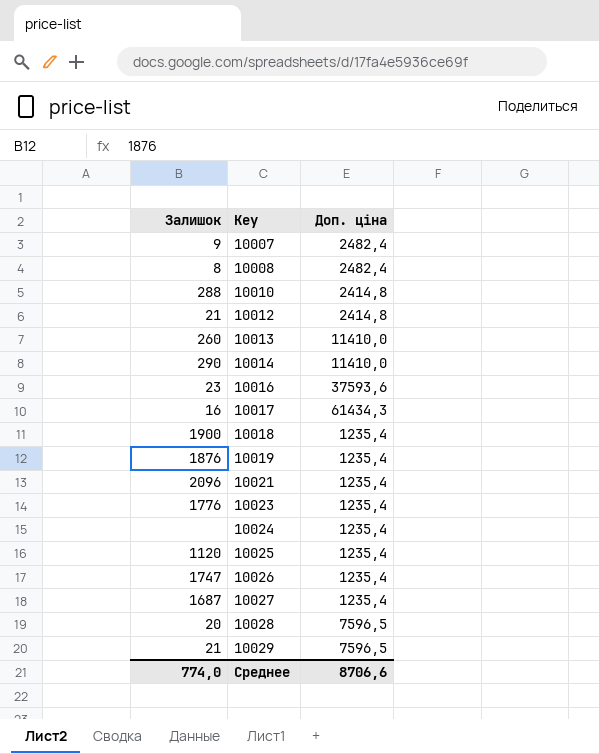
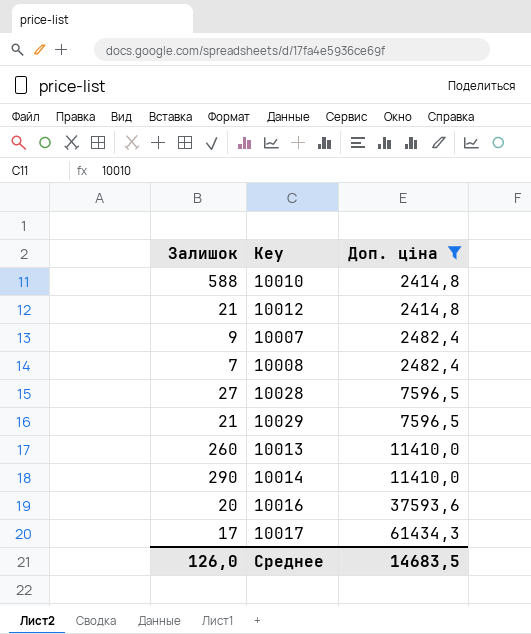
filter: none -> Доп. ціна != 1235,4
row order: Key ascending -> Доп. ціна ascending
10010 | Залишок: 288 -> 588
10008 | Залишок: 8 -> 7
10028 | Залишок: 20 -> 27
10016 | Залишок: 23 -> 20
10017 | Залишок: 16 -> 17
Среднее | Залишок: 774,0 -> 126,0
Среднее | Доп. ціна: 8706,6 -> 14683,5

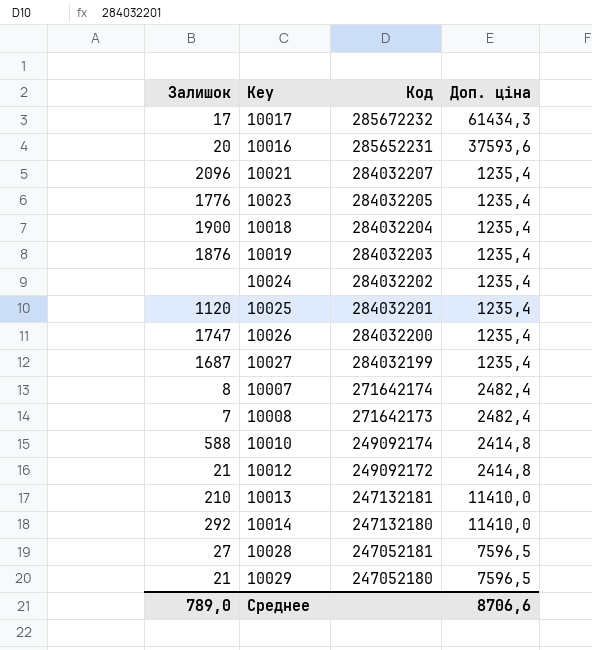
filter: Доп. ціна != 1235,4 -> none
row order: Доп. ціна ascending -> Код descending
column Код | position: none -> 3
10007 | Залишок: 9 -> 8
10013 | Залишок: 260 -> 210
10014 | Залишок: 290 -> 292
Среднее | Залишок: 126,0 -> 789,0
Среднее | Доп. ціна: 14683,5 -> 8706,6

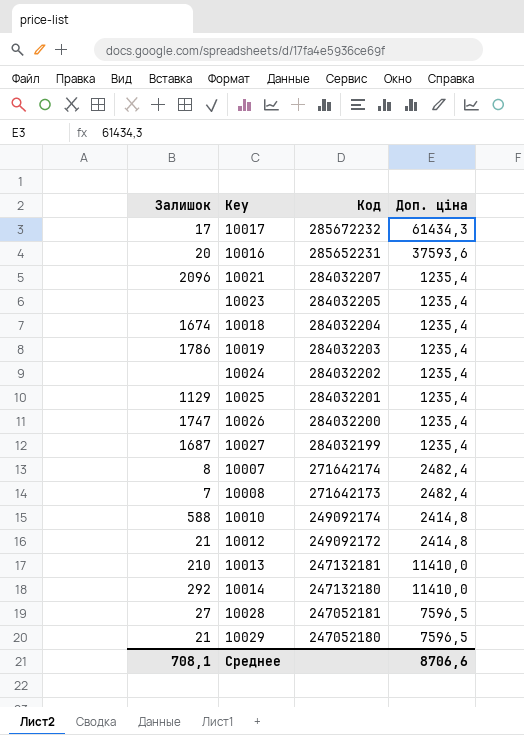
10023 | Залишок: 1776 -> none
10018 | Залишок: 1900 -> 1674
10019 | Залишок: 1876 -> 1786
10025 | Залишок: 1120 -> 1129
Среднее | Залишок: 789,0 -> 708,1

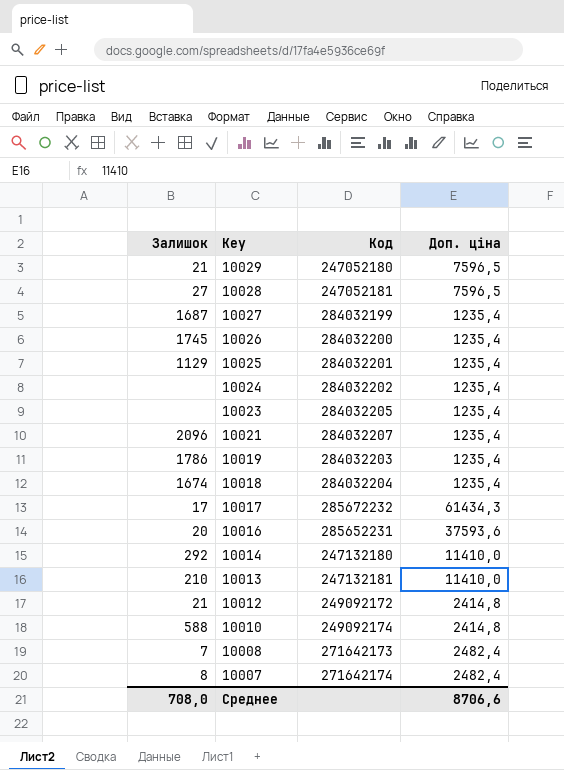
row order: Код descending -> Key descending
10026 | Залишок: 1747 -> 1745
Среднее | Залишок: 708,1 -> 708,0

